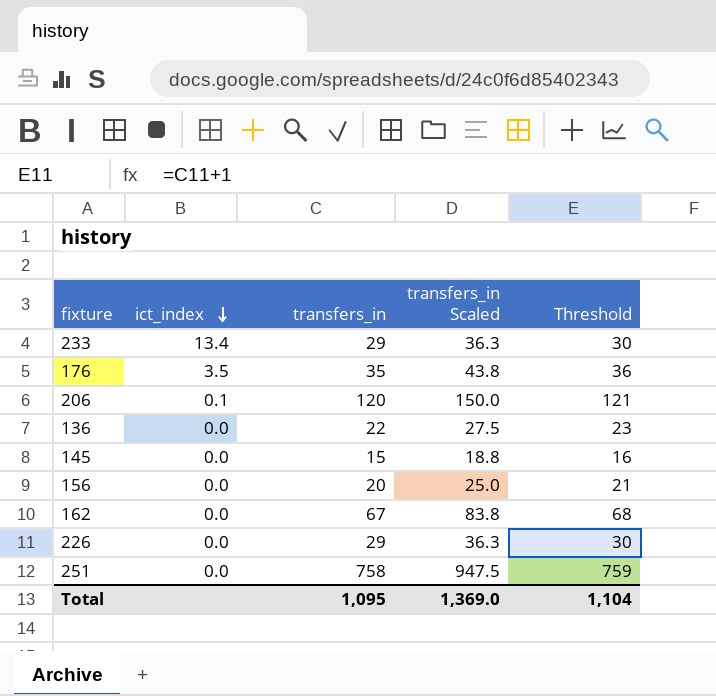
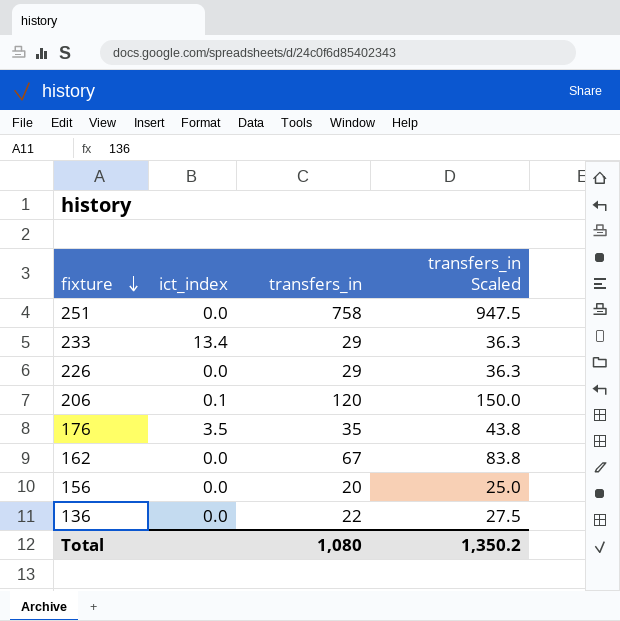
row order: ict_index descending -> fixture descending
column Threshold | formula: [transfers_in] + 1 -> none
row 145: 0.0 | 15 | 18.8 | 16 -> none
Total | transfers_in: 1,095 -> 1,080
Total | transfers_in Scaled: 1,369.0 -> 1,350.2

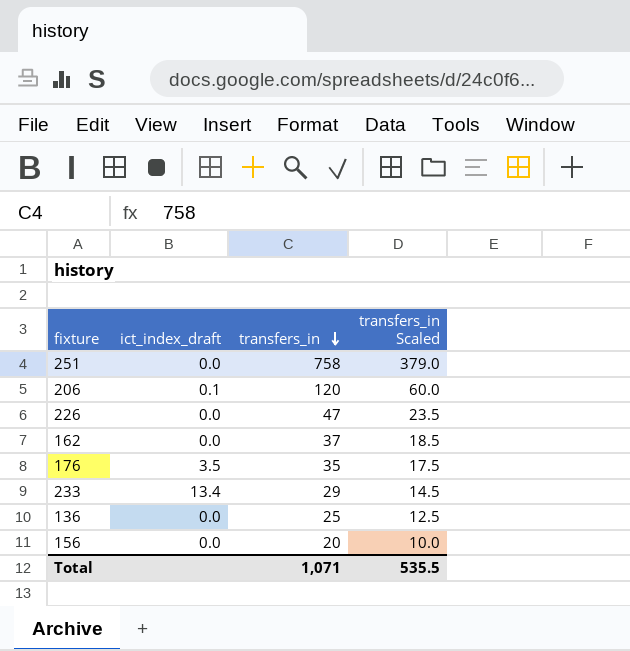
row order: fixture descending -> transfers_in descending
column name: ict_index -> ict_index_draft
column transfers_in Scaled | formula: [transfers_in] * 1.25 -> [transfers_in] * 0.5
226 | transfers_in: 29 -> 47
162 | transfers_in: 67 -> 37
136 | transfers_in: 22 -> 25
Total | transfers_in: 1,080 -> 1,071
Total | transfers_in Scaled: 1,350.2 -> 535.5

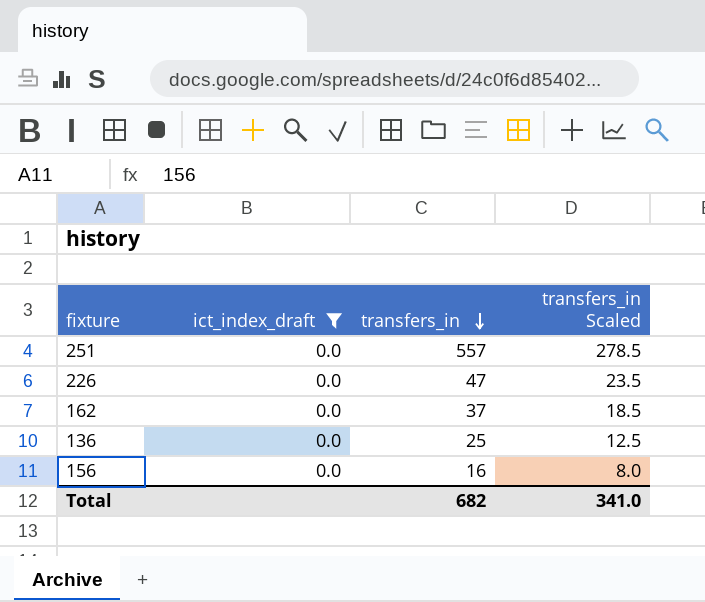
filter: none -> ict_index_draft = 0.0
251 | transfers_in: 758 -> 557
251 | transfers_in Scaled: 379.0 -> 278.5
156 | transfers_in: 20 -> 16
156 | transfers_in Scaled: 10.0 -> 8.0
Total | transfers_in: 1,071 -> 682
Total | transfers_in Scaled: 535.5 -> 341.0

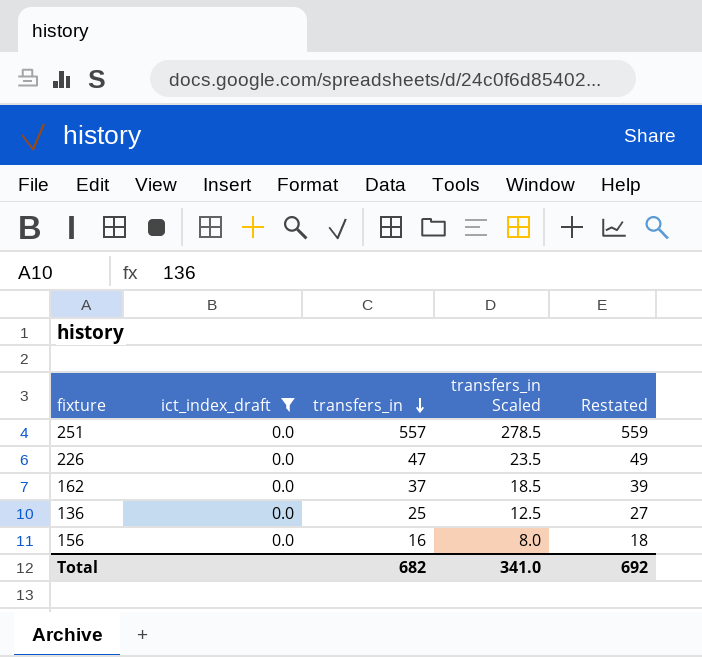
column Restated | formula: none -> [transfers_in] + 2

